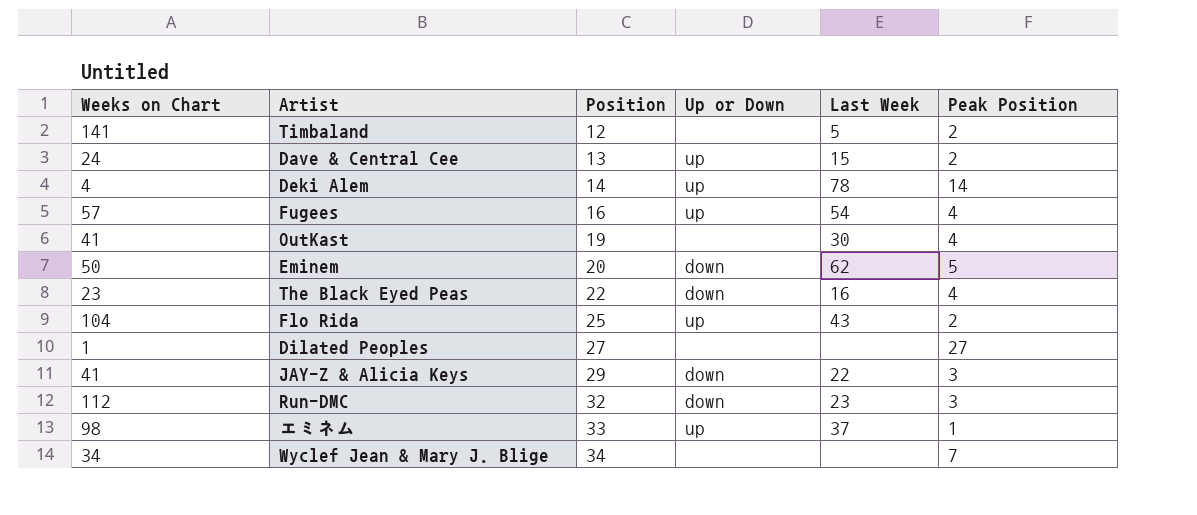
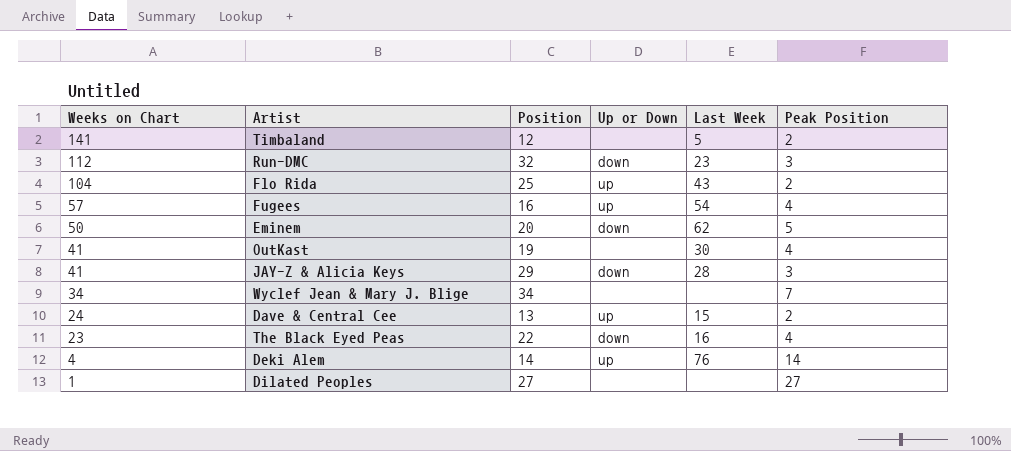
row order: Position ascending -> Weeks on Chart descending
row エミネム: 98 | 33 | up | 37 | 1 -> none
JAY-Z & Alicia Keys | Last Week: 22 -> 28
Deki Alem | Last Week: 78 -> 76

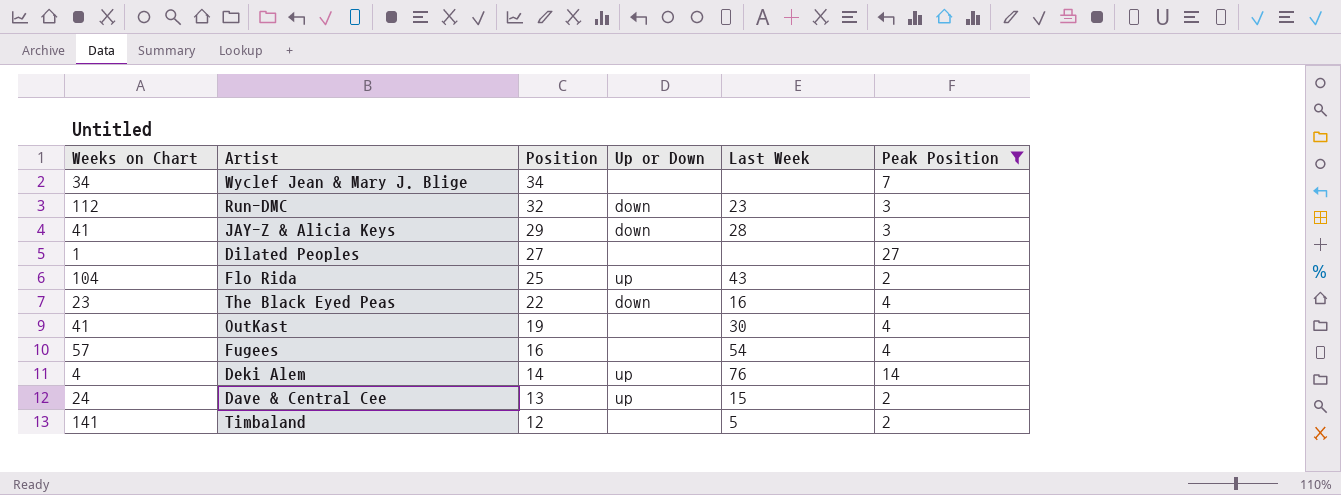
filter: none -> Peak Position != 5
row order: Weeks on Chart descending -> Position descending
Fugees | Up or Down: up -> none

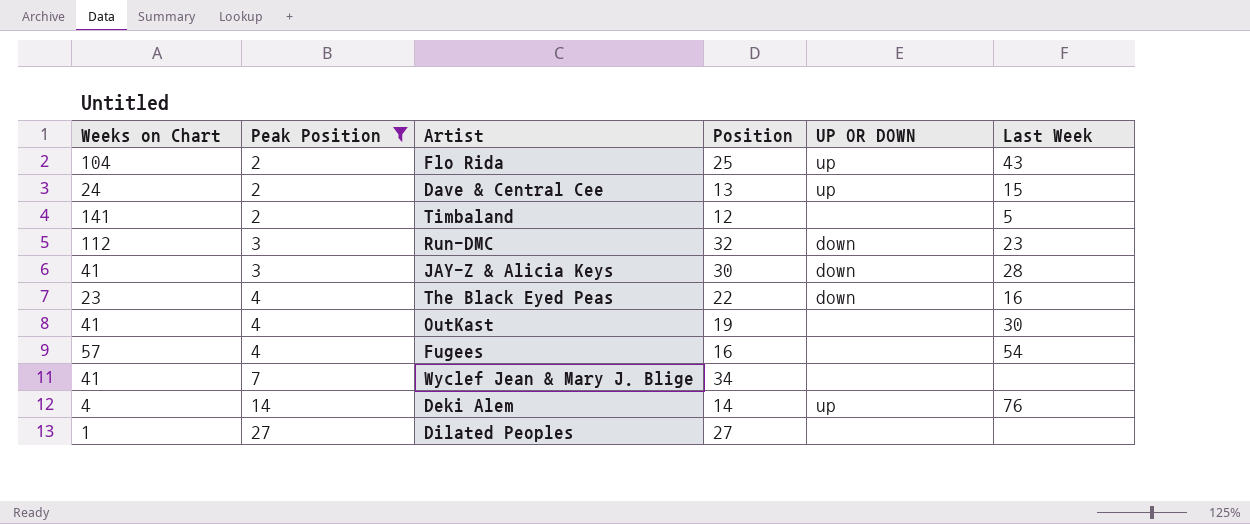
row order: Position descending -> Peak Position ascending
column Peak Position | position: 6 -> 2
column name: Up or Down -> UP OR DOWN
JAY-Z & Alicia Keys | Position: 29 -> 30
Wyclef Jean & Mary J. Blige | Weeks on Chart: 34 -> 41

